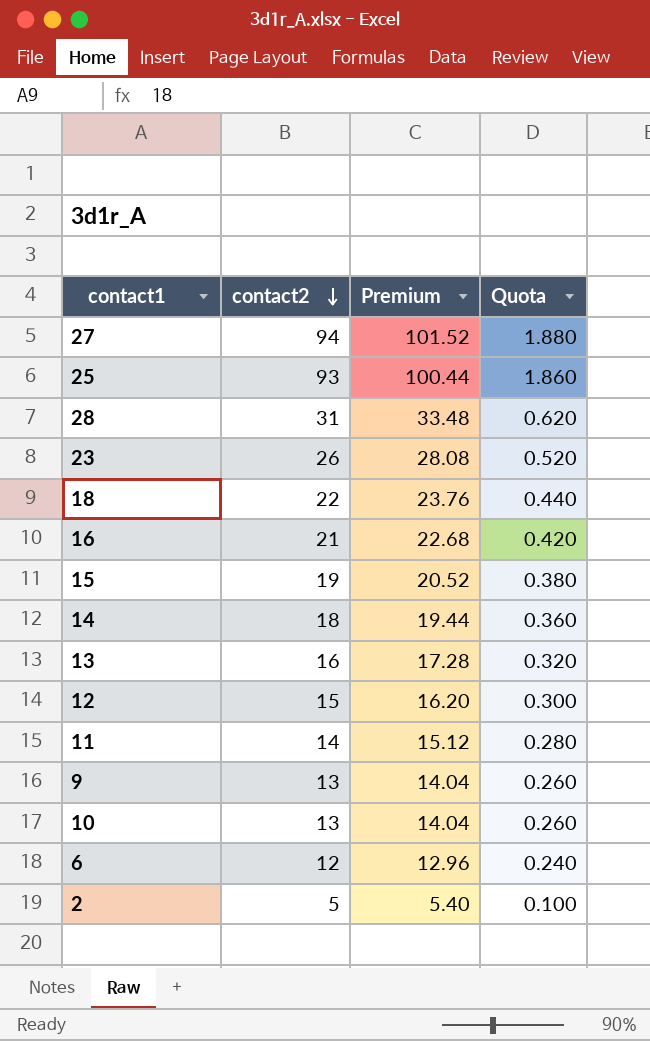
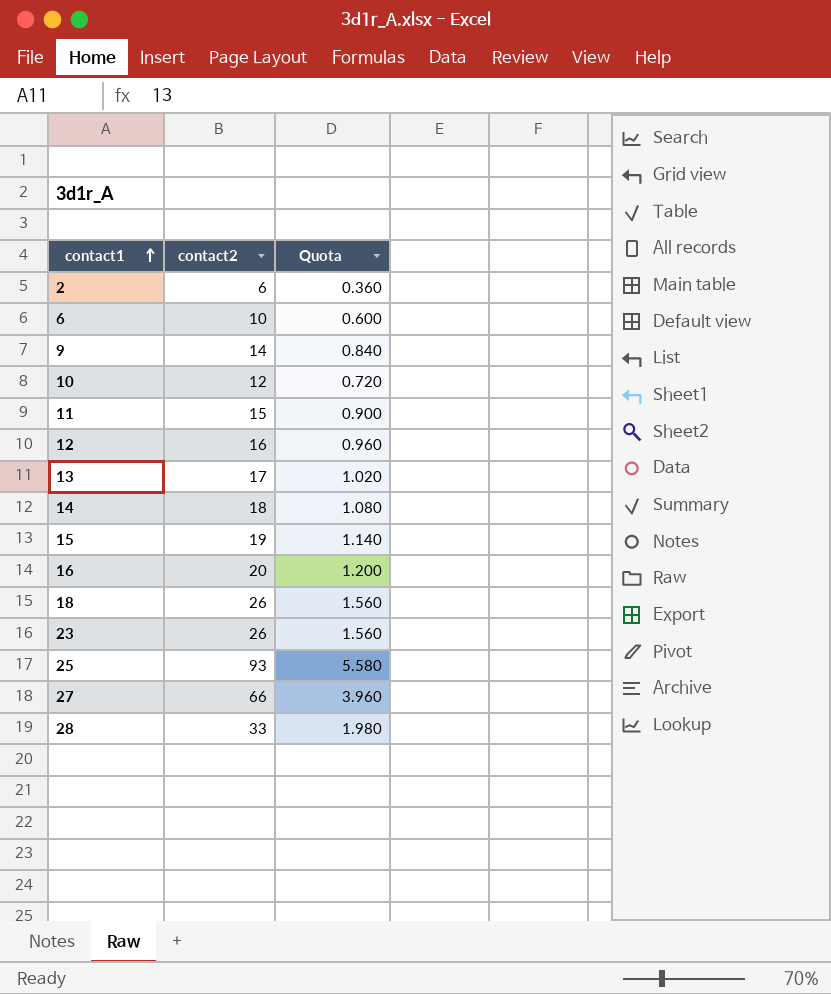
row order: contact2 descending -> contact1 ascending
column Premium | formula: [contact2] * 1.08 -> none
column Quota | formula: [contact2] * 0.02 -> [contact2] * 0.06
2 | contact2: 5 -> 6
6 | contact2: 12 -> 10
9 | contact2: 13 -> 14
10 | contact2: 13 -> 12
11 | contact2: 14 -> 15
12 | contact2: 15 -> 16
13 | contact2: 16 -> 17
16 | contact2: 21 -> 20
18 | contact2: 22 -> 26
27 | contact2: 94 -> 66
28 | contact2: 31 -> 33

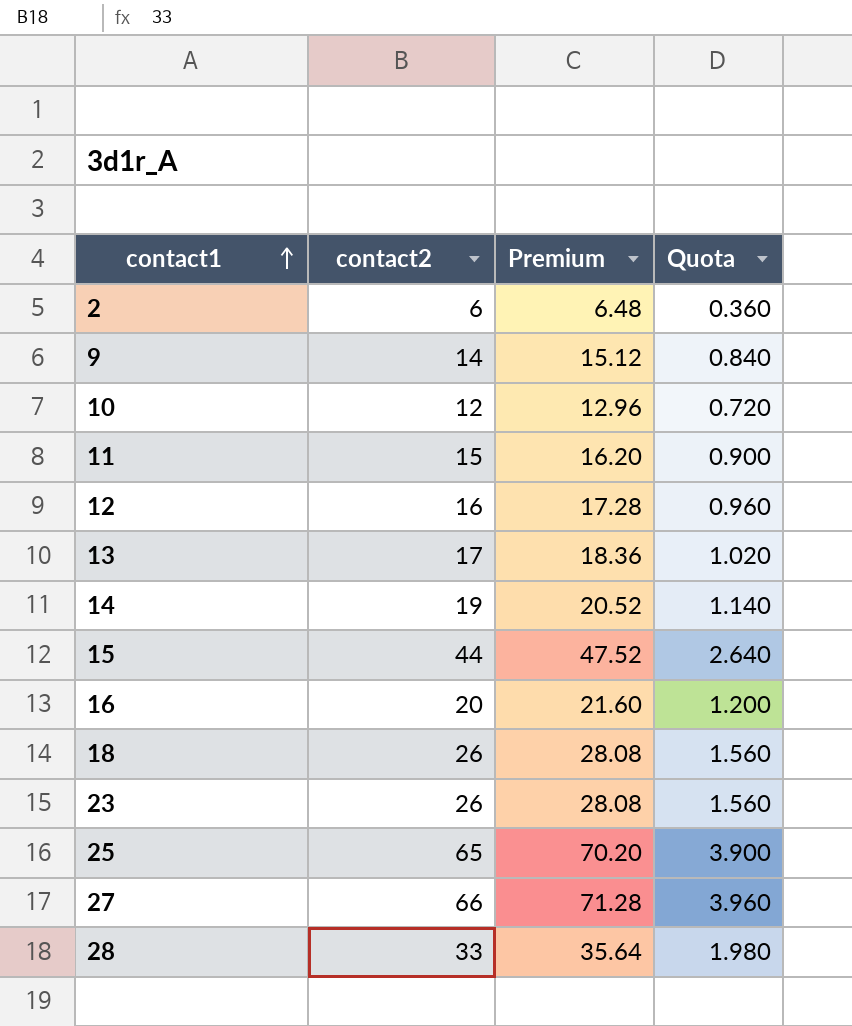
column Premium | formula: none -> [contact2] * 1.08
row 6: 10 | 0.600 -> none
14 | contact2: 18 -> 19
14 | Quota: 1.080 -> 1.140
15 | contact2: 19 -> 44
15 | Quota: 1.140 -> 2.640
25 | contact2: 93 -> 65
25 | Quota: 5.580 -> 3.900

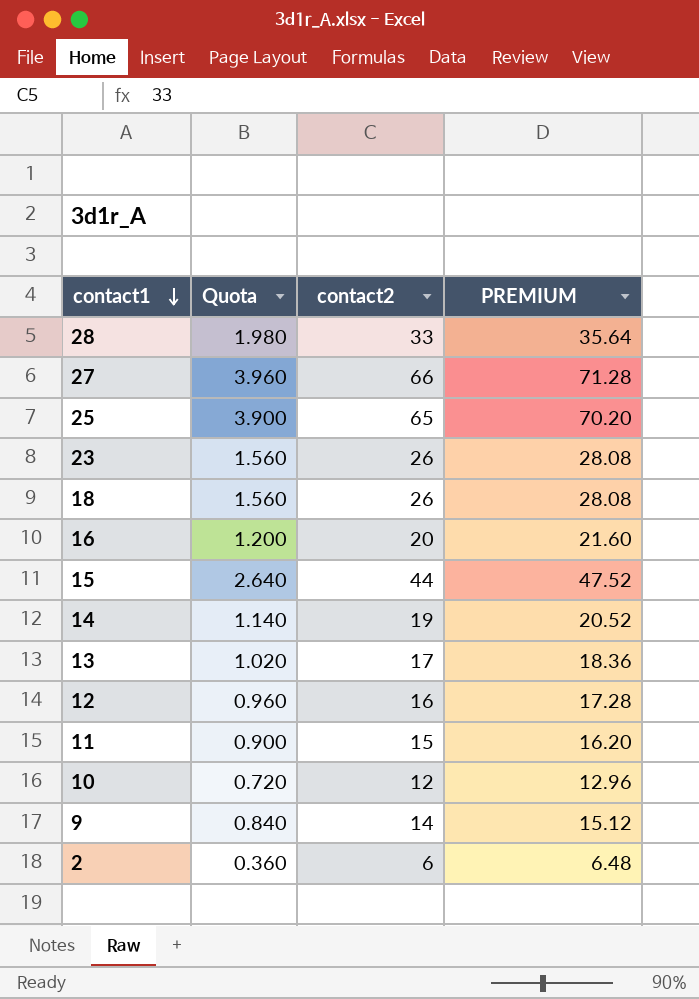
row order: contact1 ascending -> contact1 descending
column Quota | position: 4 -> 2
column name: Premium -> PREMIUM

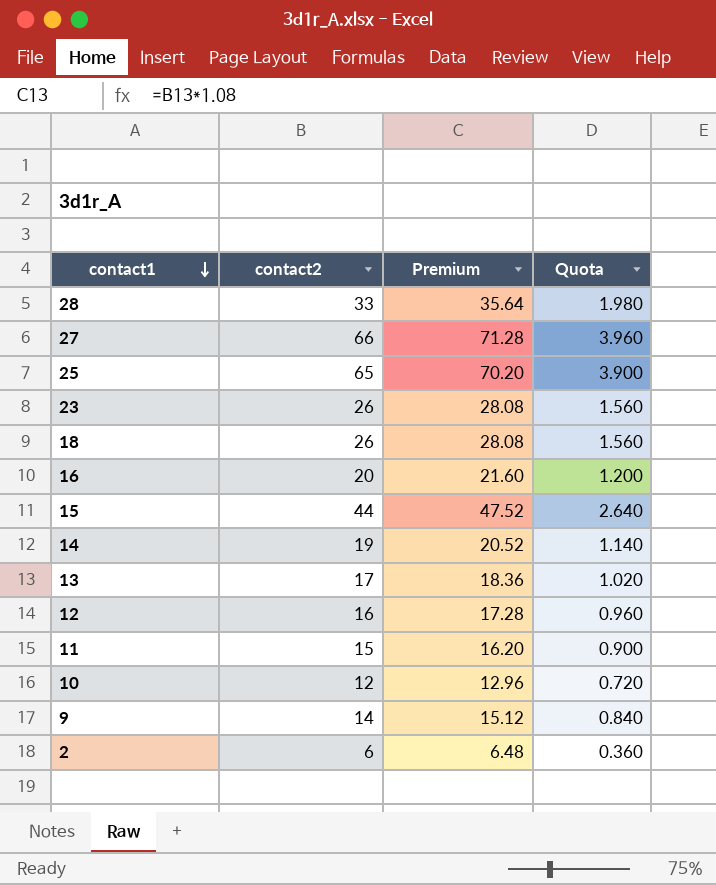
column name: PREMIUM -> Premium
column Quota | position: 2 -> 4

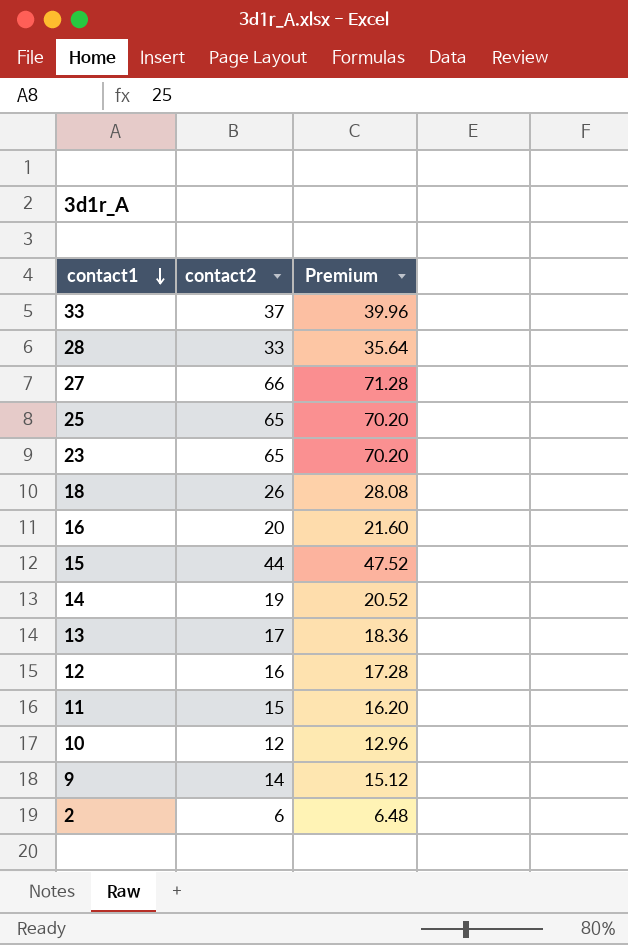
column Quota | formula: [contact2] * 0.06 -> none
row 33: none -> 37 | 39.96
23 | contact2: 26 -> 65
23 | Premium: 28.08 -> 70.20

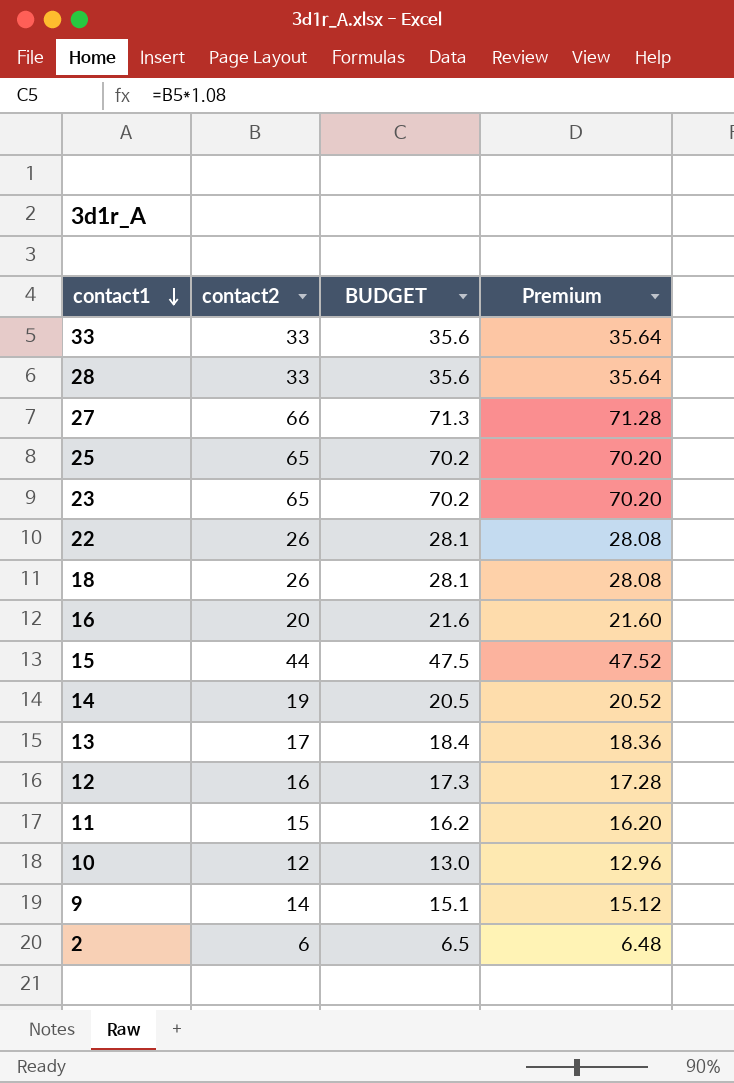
column BUDGET | formula: none -> [contact2] * 1.08
33 | contact2: 37 -> 33
33 | Premium: 39.96 -> 35.64
row 22: none -> 26 | 28.1 | 28.08

